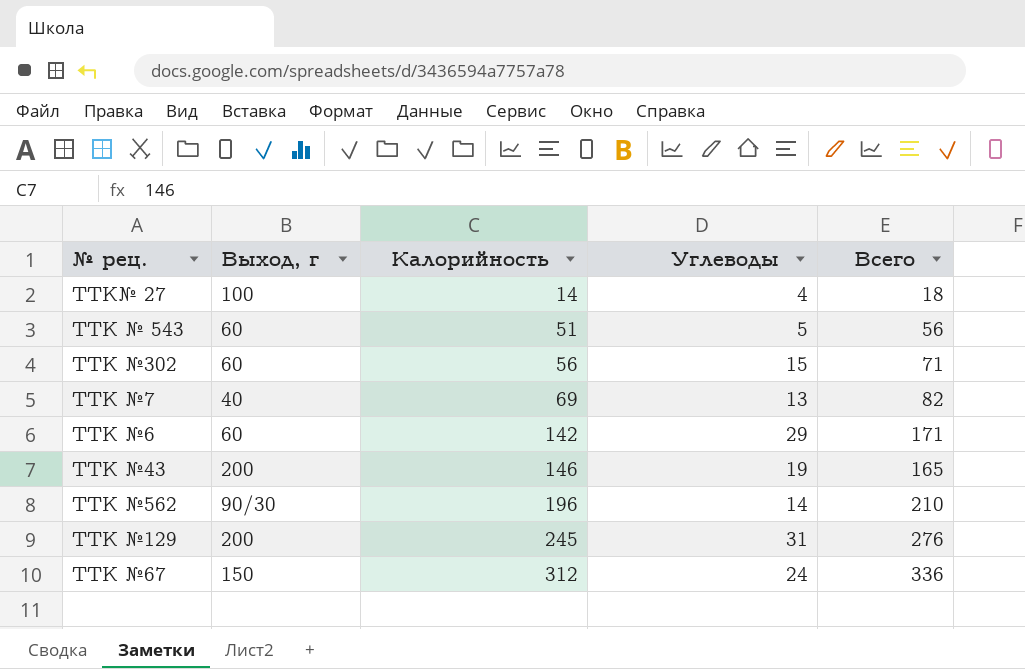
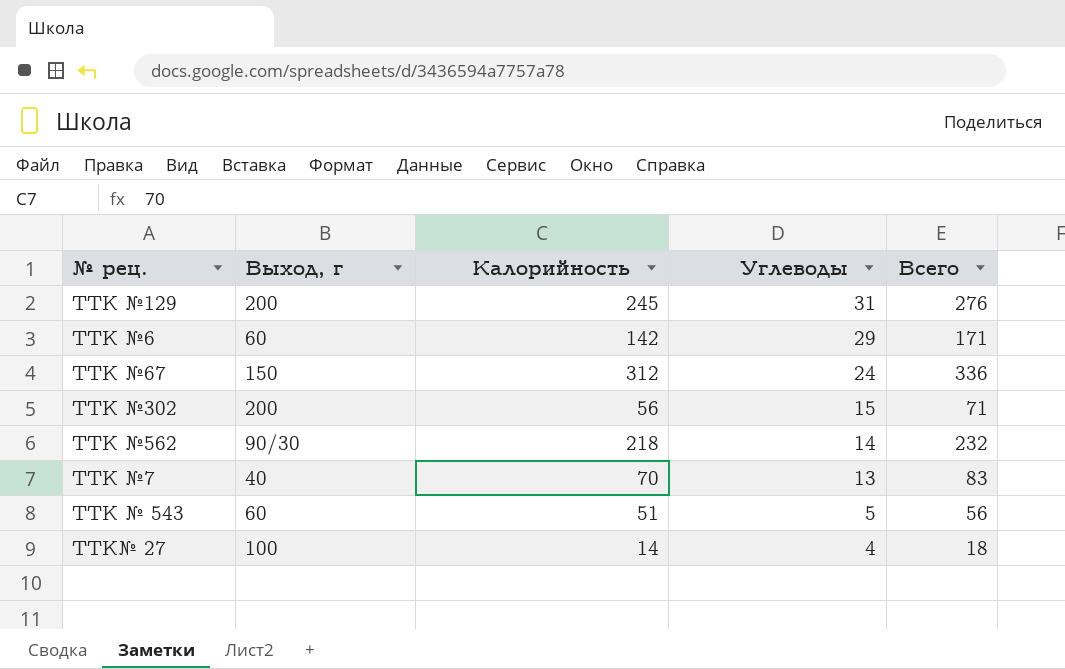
row order: Калорийность ascending -> Углеводы descending
row ТТК №43: 200 | 146 | 19 | 165 -> none
ТТК №302 | Выход, г: 60 -> 200
ТТК №562 | Калорийность: 196 -> 218
ТТК №562 | Всего: 210 -> 232
ТТК №7 | Калорийность: 69 -> 70
ТТК №7 | Всего: 82 -> 83

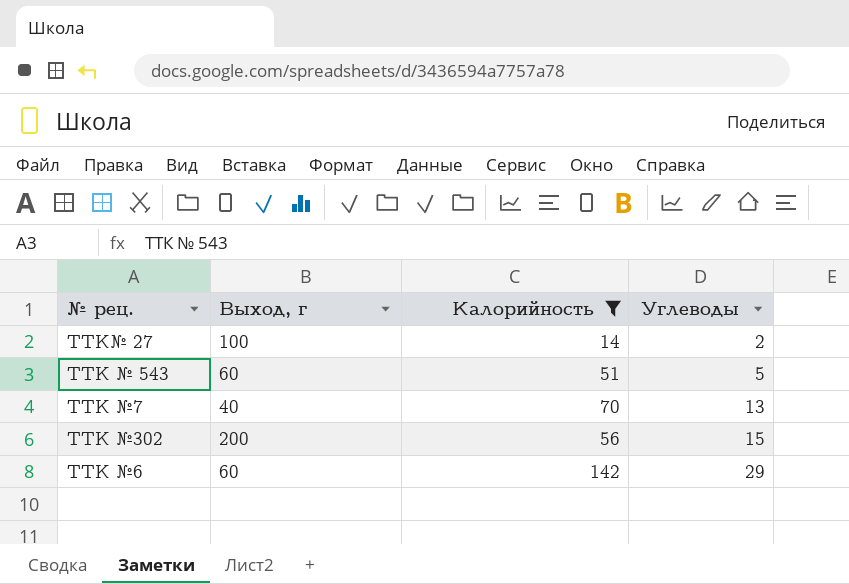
filter: none -> Калорийность <= 142
row order: Углеводы descending -> Углеводы ascending
column Всего | formula: [Калорийность] + [Углеводы] -> none
ТТК№ 27 | Углеводы: 4 -> 2

